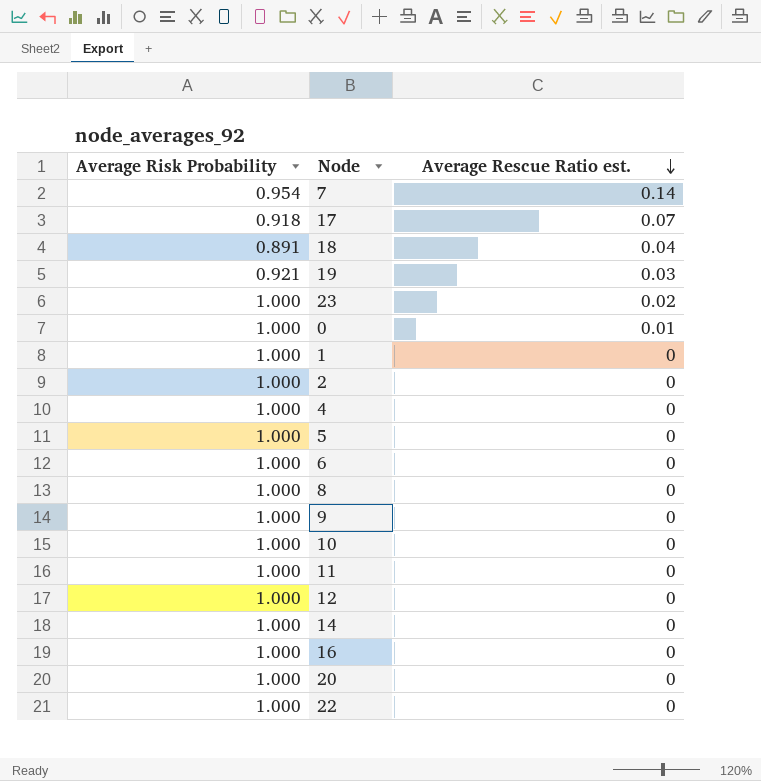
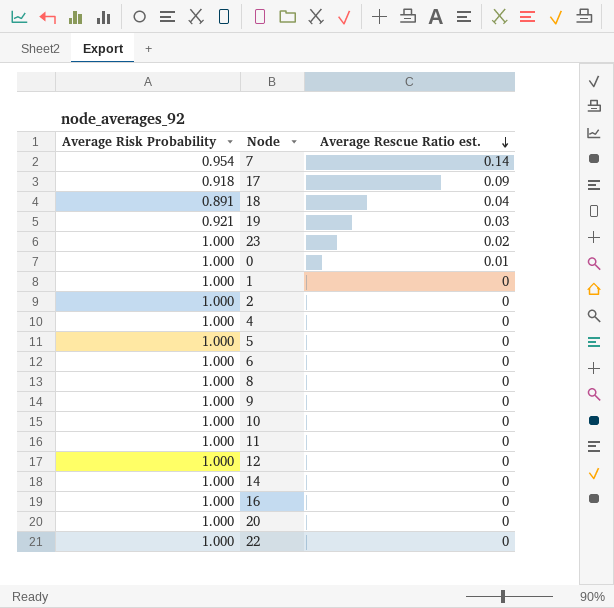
17 | Average Rescue Ratio est.: 0.07 -> 0.09

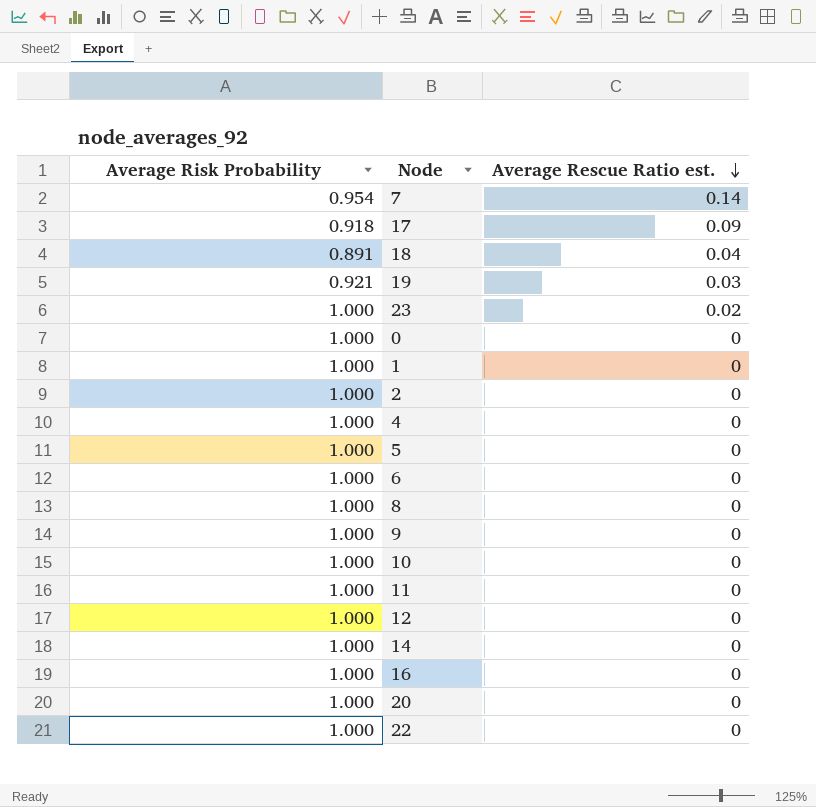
0 | Average Rescue Ratio est.: 0.01 -> 0

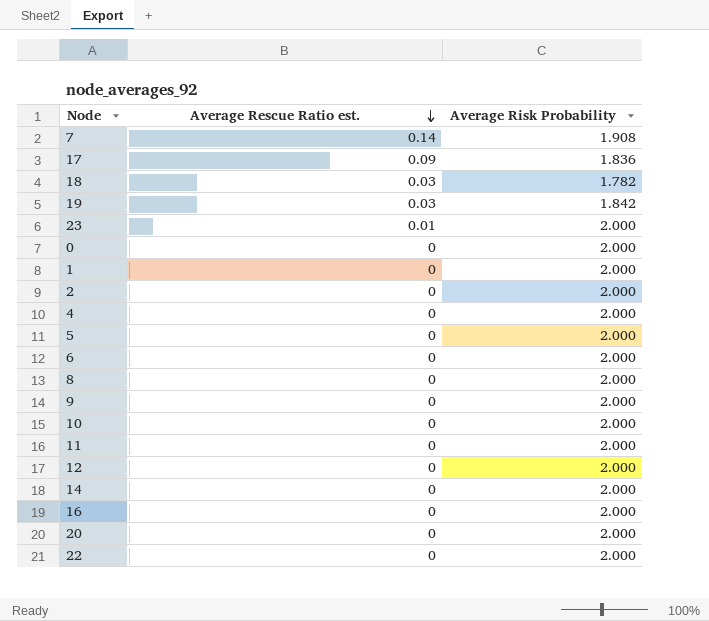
column Average Risk Probability | position: 1 -> 3
7 | Average Risk Probability: 0.954 -> 1.908
17 | Average Risk Probability: 0.918 -> 1.836
18 | Average Rescue Ratio est.: 0.04 -> 0.03
18 | Average Risk Probability: 0.891 -> 1.782
19 | Average Risk Probability: 0.921 -> 1.842
23 | Average Rescue Ratio est.: 0.02 -> 0.01
23 | Average Risk Probability: 1.000 -> 2.000
0 | Average Risk Probability: 1.000 -> 2.000
1 | Average Risk Probability: 1.000 -> 2.000
2 | Average Risk Probability: 1.000 -> 2.000
4 | Average Risk Probability: 1.000 -> 2.000
5 | Average Risk Probability: 1.000 -> 2.000
6 | Average Risk Probability: 1.000 -> 2.000
8 | Average Risk Probability: 1.000 -> 2.000
9 | Average Risk Probability: 1.000 -> 2.000
10 | Average Risk Probability: 1.000 -> 2.000
11 | Average Risk Probability: 1.000 -> 2.000
12 | Average Risk Probability: 1.000 -> 2.000
14 | Average Risk Probability: 1.000 -> 2.000
16 | Average Risk Probability: 1.000 -> 2.000
20 | Average Risk Probability: 1.000 -> 2.000
22 | Average Risk Probability: 1.000 -> 2.000

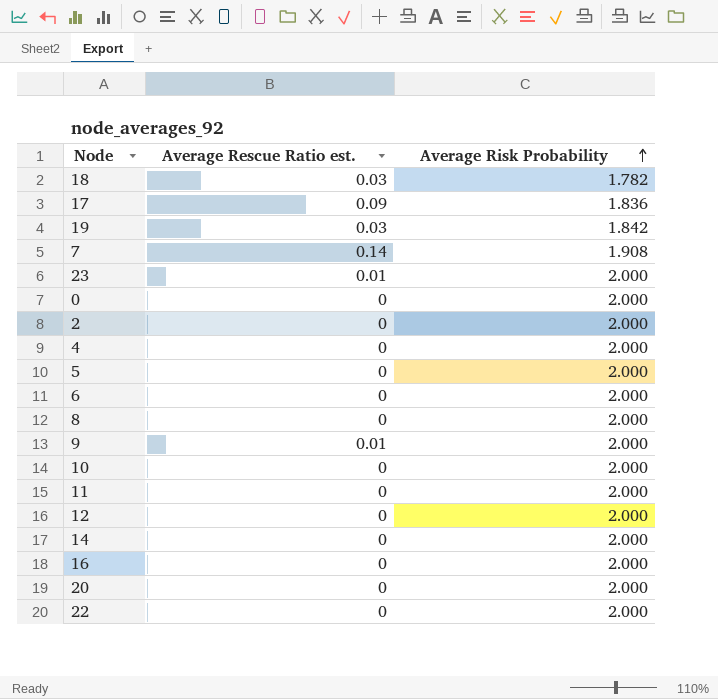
row order: Average Rescue Ratio est. descending -> Average Risk Probability ascending
row 1: 0 | 2.000 -> none
9 | Average Rescue Ratio est.: 0 -> 0.01

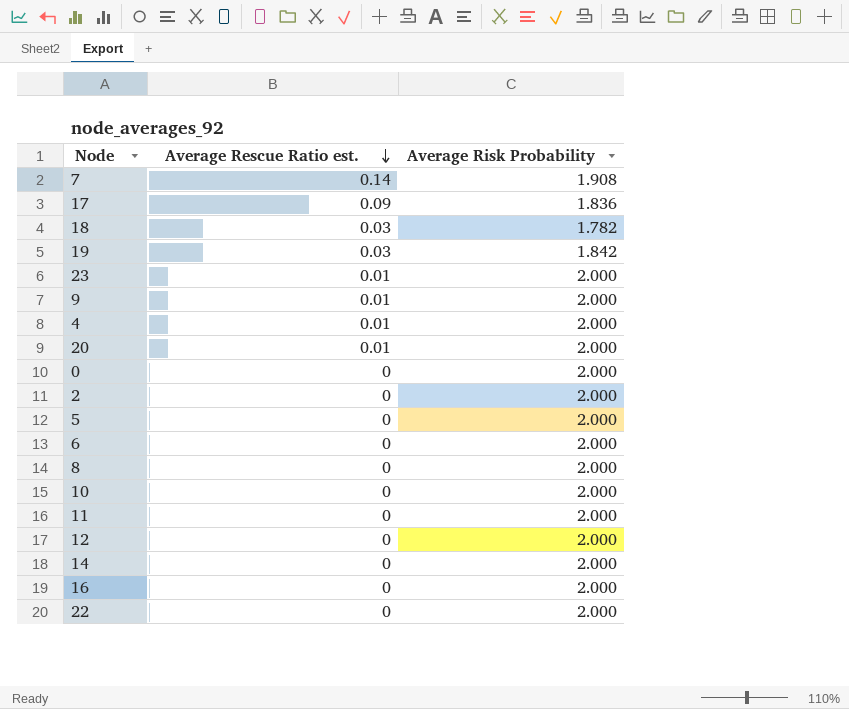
row order: Average Risk Probability ascending -> Average Rescue Ratio est. descending
4 | Average Rescue Ratio est.: 0 -> 0.01
20 | Average Rescue Ratio est.: 0 -> 0.01

